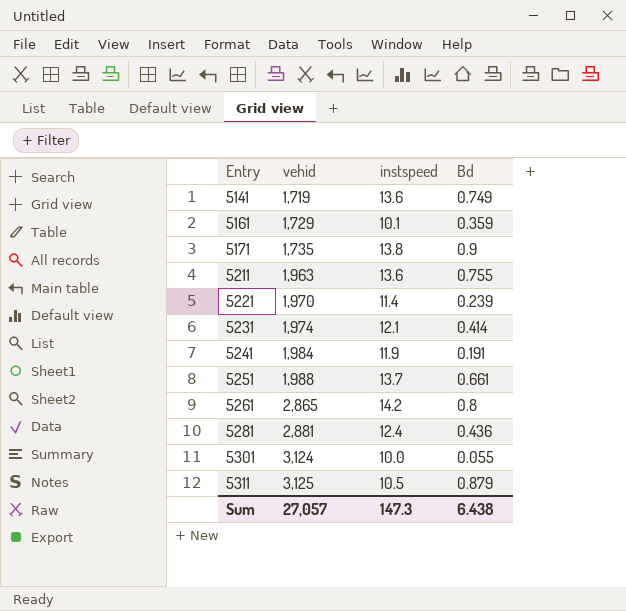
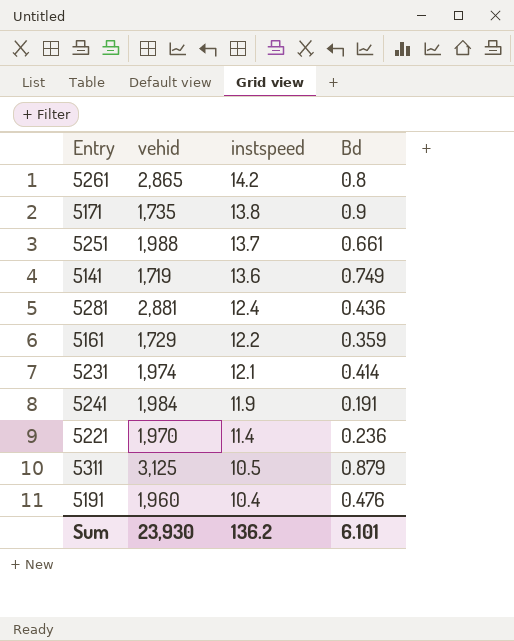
row order: Entry ascending -> instspeed descending
row 5211: 1,963 | 13.6 | 0.755 -> none
row 5301: 3,124 | 10.0 | 0.055 -> none
5161 | instspeed: 10.1 -> 12.2
5221 | Bd: 0.239 -> 0.236
row 5191: none -> 1,960 | 10.4 | 0.476
Sum | vehid: 27,057 -> 23,930
Sum | instspeed: 147.3 -> 136.2
Sum | Bd: 6.438 -> 6.101

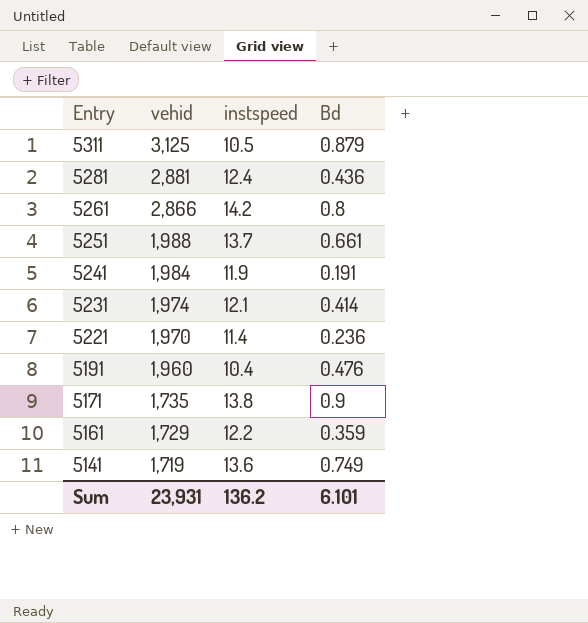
row order: instspeed descending -> Entry descending
5261 | vehid: 2,865 -> 2,866
Sum | vehid: 23,930 -> 23,931

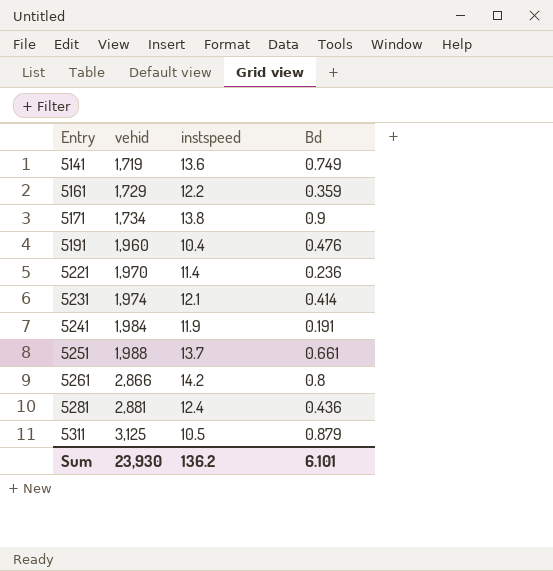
row order: Entry descending -> Entry ascending
5171 | vehid: 1,735 -> 1,734
Sum | vehid: 23,931 -> 23,930

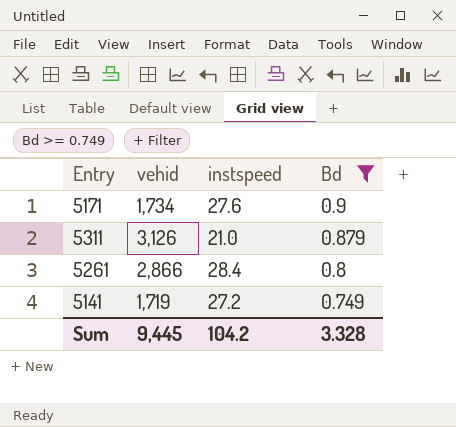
filter: none -> Bd >= 0.749
row order: Entry ascending -> Bd descending
5171 | instspeed: 13.8 -> 27.6
5311 | vehid: 3,125 -> 3,126
5311 | instspeed: 10.5 -> 21.0
5261 | instspeed: 14.2 -> 28.4
5141 | instspeed: 13.6 -> 27.2
Sum | vehid: 23,930 -> 9,445
Sum | instspeed: 136.2 -> 104.2
Sum | Bd: 6.101 -> 3.328

